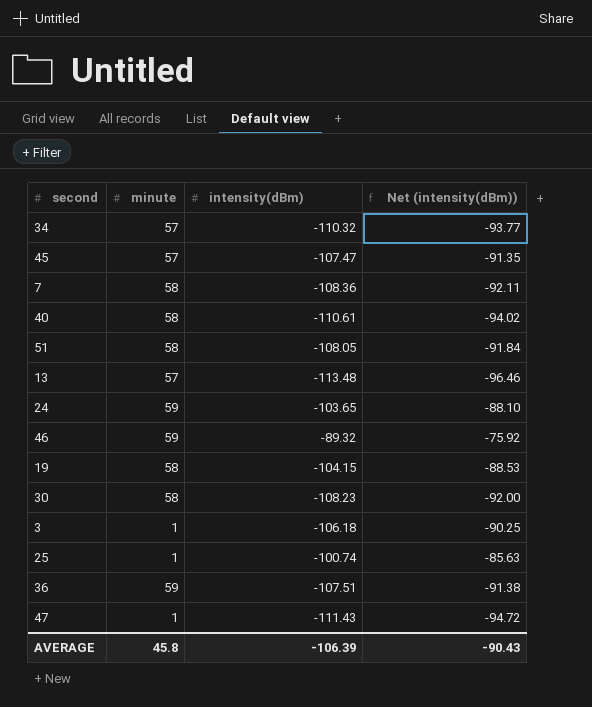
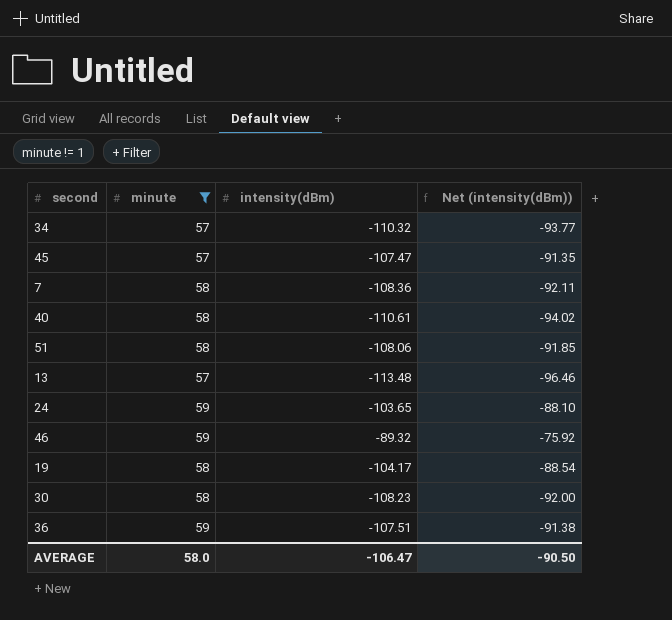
filter: none -> minute != 1
51 | intensity(dBm): -108.05 -> -108.06
51 | Net (intensity(dBm)): -91.84 -> -91.85
19 | intensity(dBm): -104.15 -> -104.17
19 | Net (intensity(dBm)): -88.53 -> -88.54
AVERAGE | minute: 45.8 -> 58.0
AVERAGE | intensity(dBm): -106.39 -> -106.47
AVERAGE | Net (intensity(dBm)): -90.43 -> -90.50

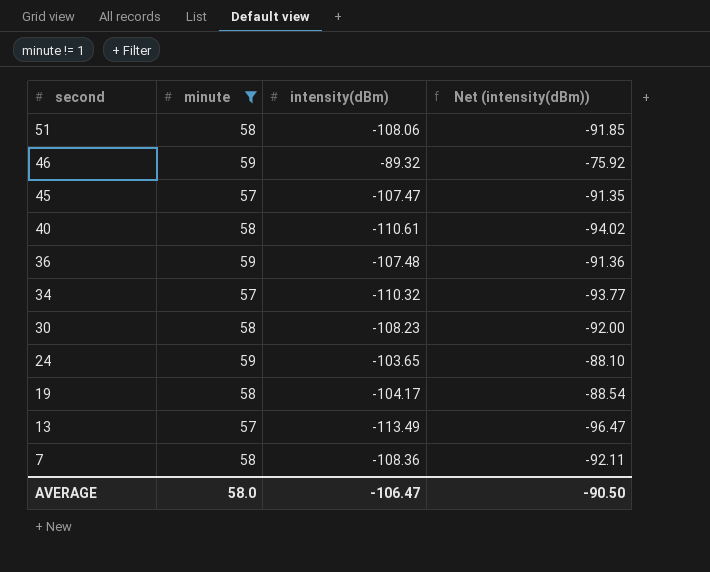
row order: none -> second descending
36 | intensity(dBm): -107.51 -> -107.48
36 | Net (intensity(dBm)): -91.38 -> -91.36
13 | intensity(dBm): -113.48 -> -113.49
13 | Net (intensity(dBm)): -96.46 -> -96.47

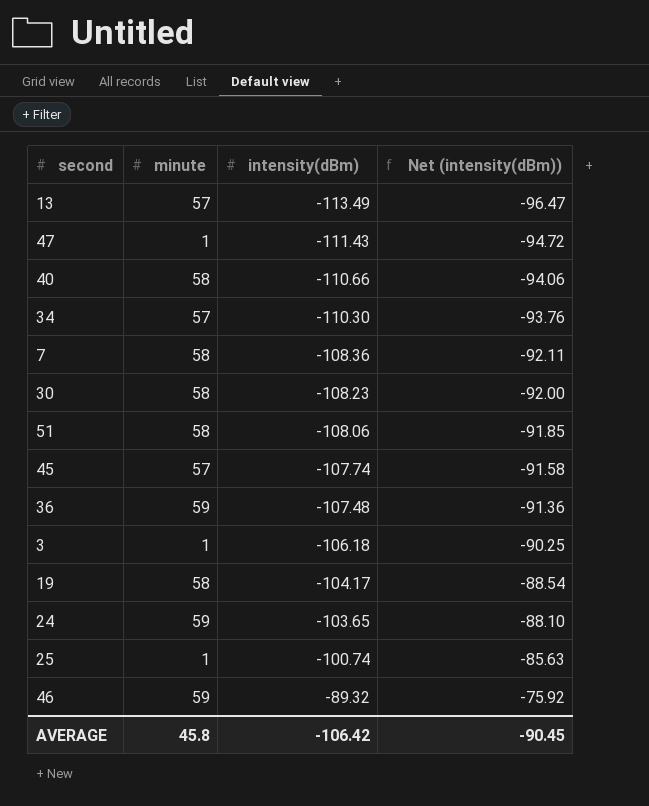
filter: minute != 1 -> none
row order: second descending -> intensity(dBm) ascending
40 | intensity(dBm): -110.61 -> -110.66
40 | Net (intensity(dBm)): -94.02 -> -94.06
34 | intensity(dBm): -110.32 -> -110.30
34 | Net (intensity(dBm)): -93.77 -> -93.76
45 | intensity(dBm): -107.47 -> -107.74
45 | Net (intensity(dBm)): -91.35 -> -91.58
AVERAGE | minute: 58.0 -> 45.8
AVERAGE | intensity(dBm): -106.47 -> -106.42
AVERAGE | Net (intensity(dBm)): -90.50 -> -90.45

